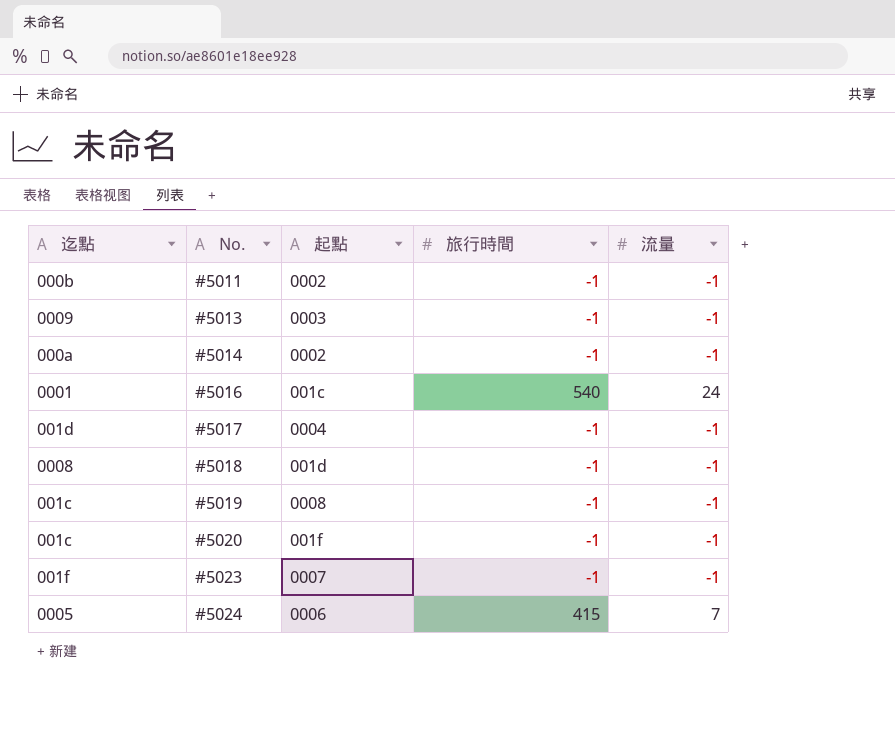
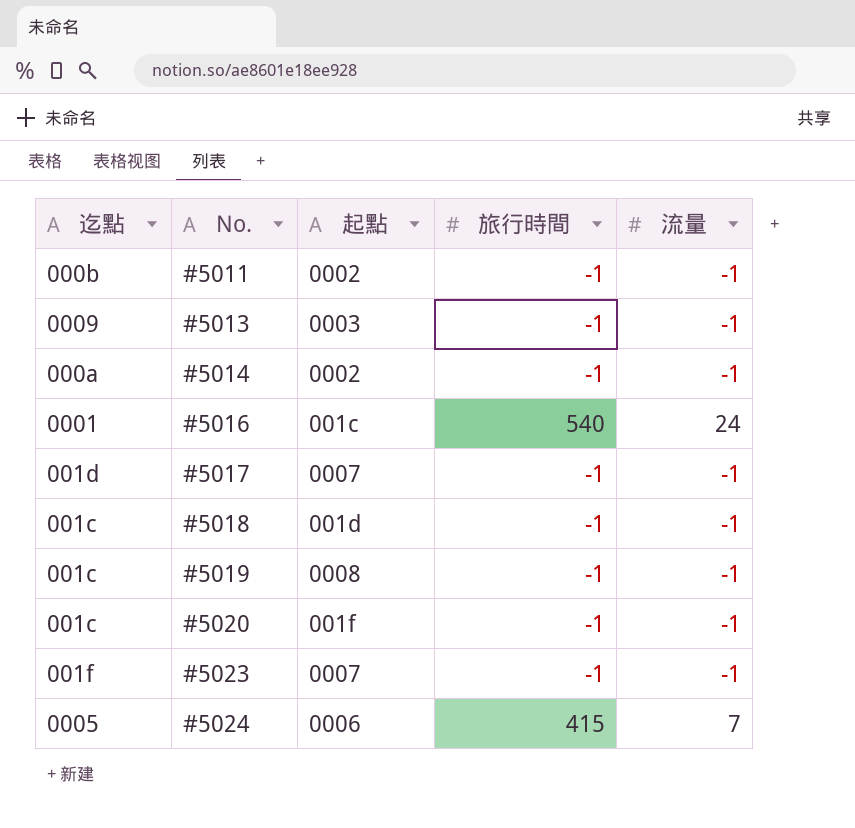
#5017 | 起點: 0004 -> 0007
#5018 | 迄點: 0008 -> 001c

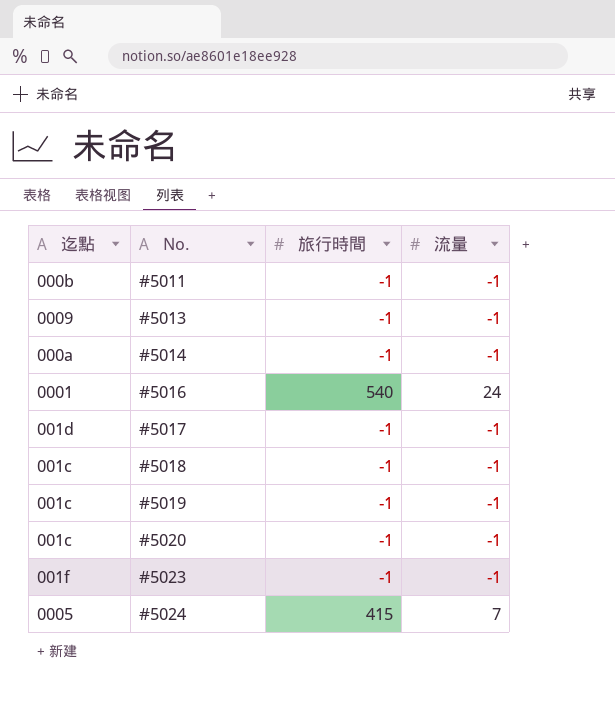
column 起點 | position: 3 -> none

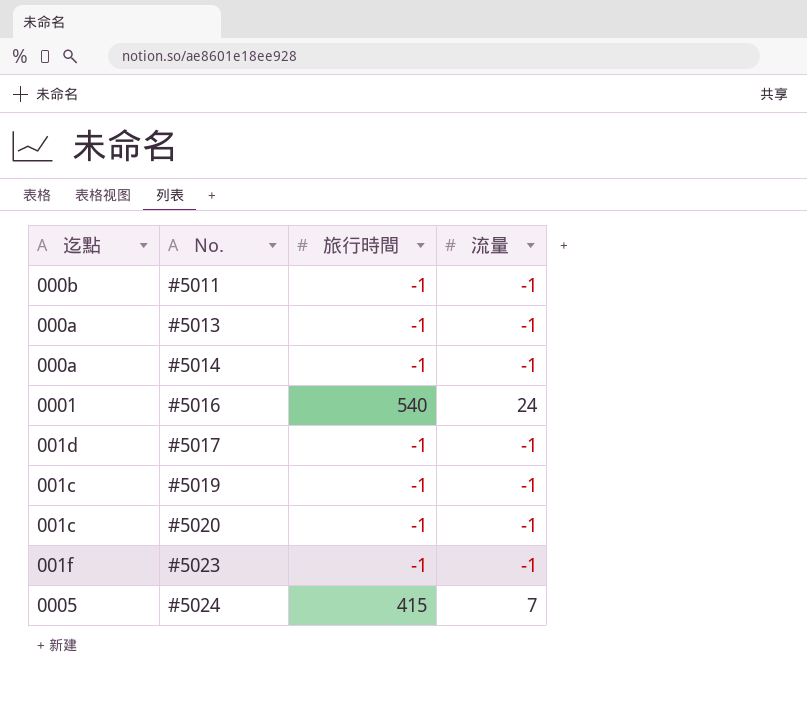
row #5018: 001c | -1 | -1 -> none
#5013 | 迄點: 0009 -> 000a

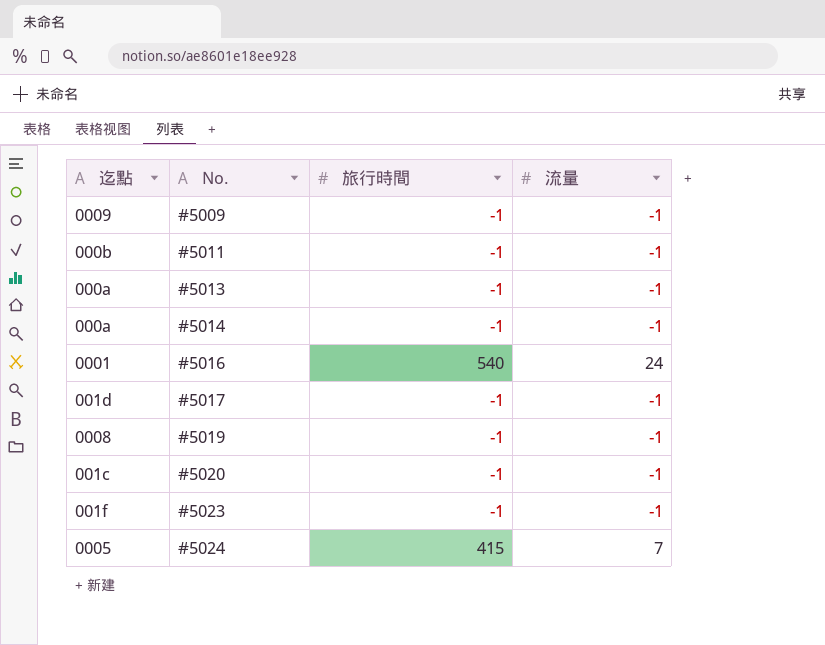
row #5009: none -> 0009 | -1 | -1
#5019 | 迄點: 001c -> 0008

